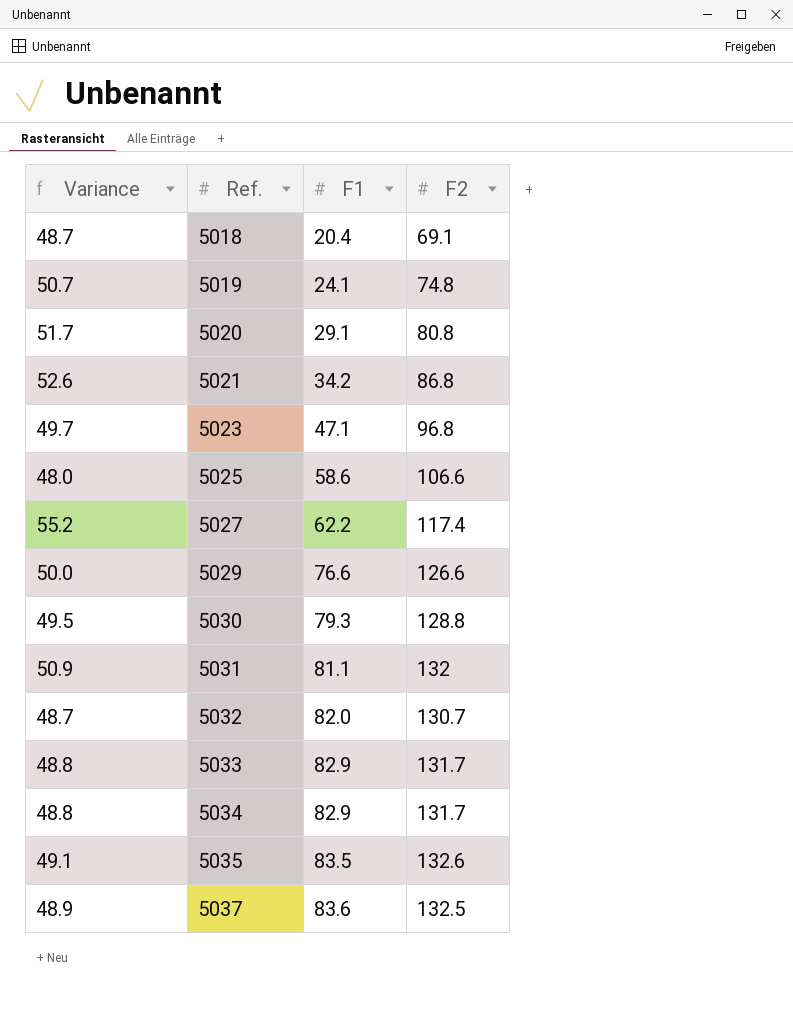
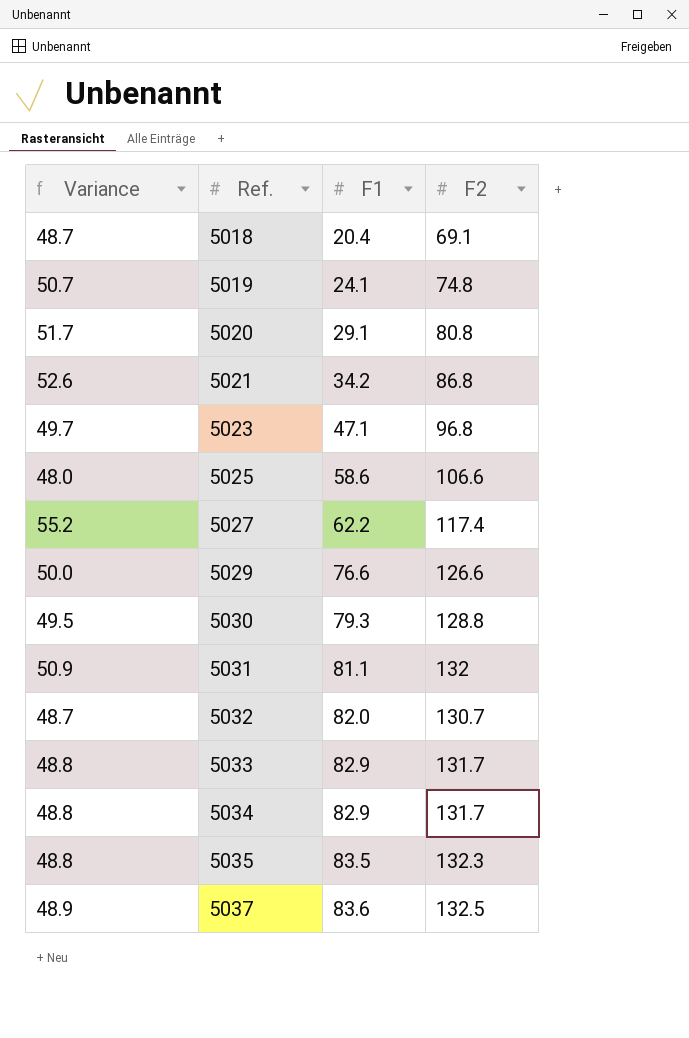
5035 | Variance: 49.1 -> 48.8
5035 | F2: 132.6 -> 132.3

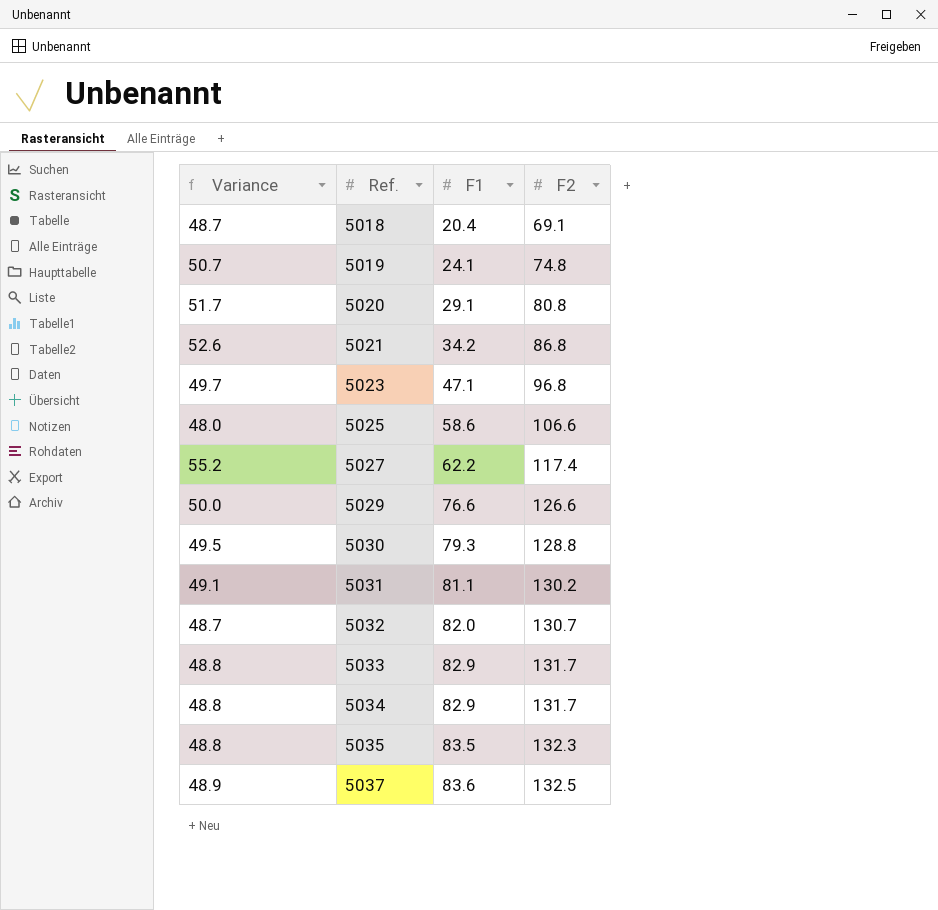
5031 | Variance: 50.9 -> 49.1
5031 | F2: 132 -> 130.2

